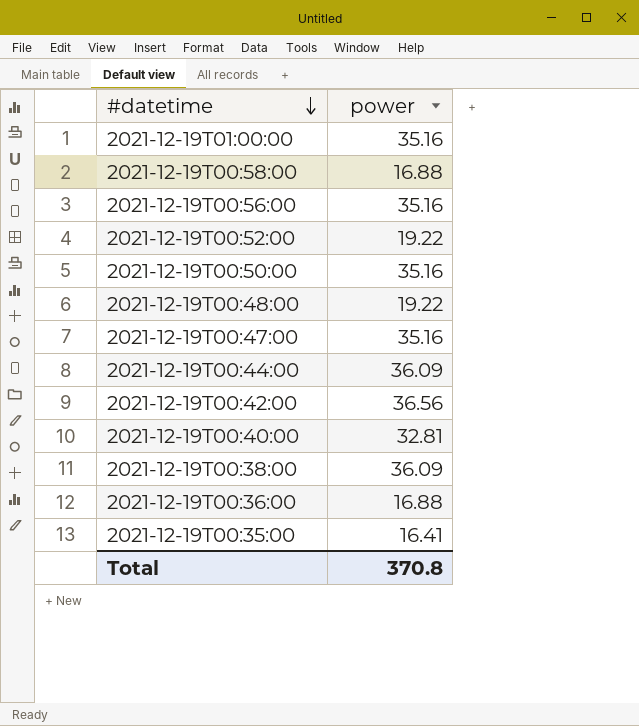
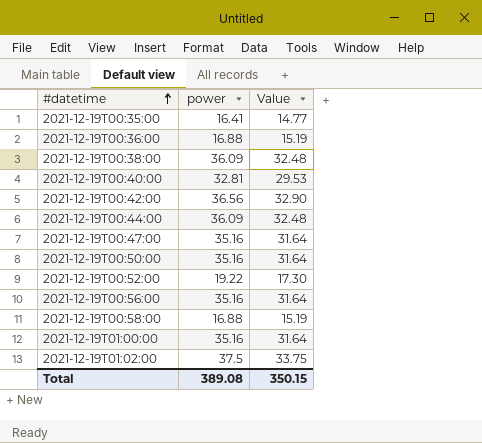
row order: #datetime descending -> #datetime ascending
column Value | formula: none -> [power] * 0.9
row 2021-12-19T00:48:00: 19.22 -> none
row 2021-12-19T01:02:00: none -> 37.5 | 33.75
Total | power: 370.8 -> 389.08

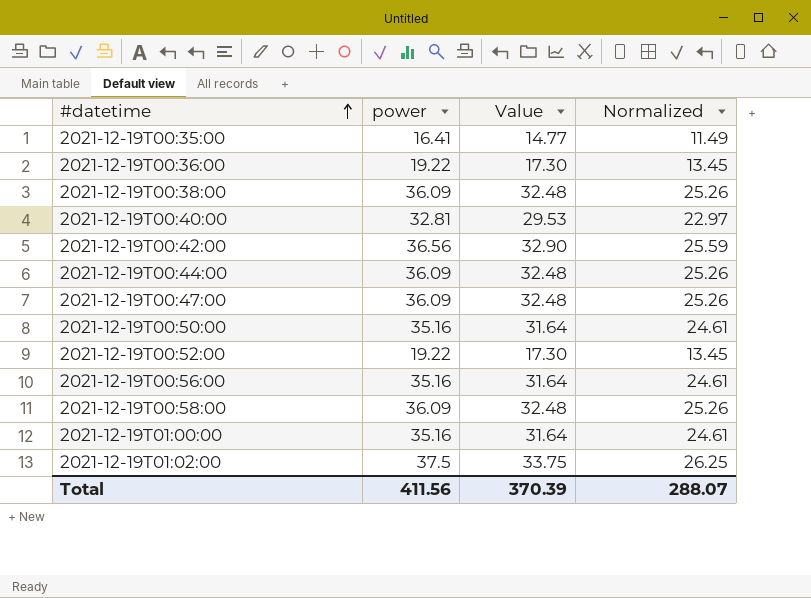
column Normalized | formula: none -> [power] * 0.7
2021-12-19T00:36:00 | power: 16.88 -> 19.22
2021-12-19T00:36:00 | Value: 15.19 -> 17.30
2021-12-19T00:47:00 | power: 35.16 -> 36.09
2021-12-19T00:47:00 | Value: 31.64 -> 32.48
2021-12-19T00:58:00 | power: 16.88 -> 36.09
2021-12-19T00:58:00 | Value: 15.19 -> 32.48
Total | power: 389.08 -> 411.56
Total | Value: 350.15 -> 370.39

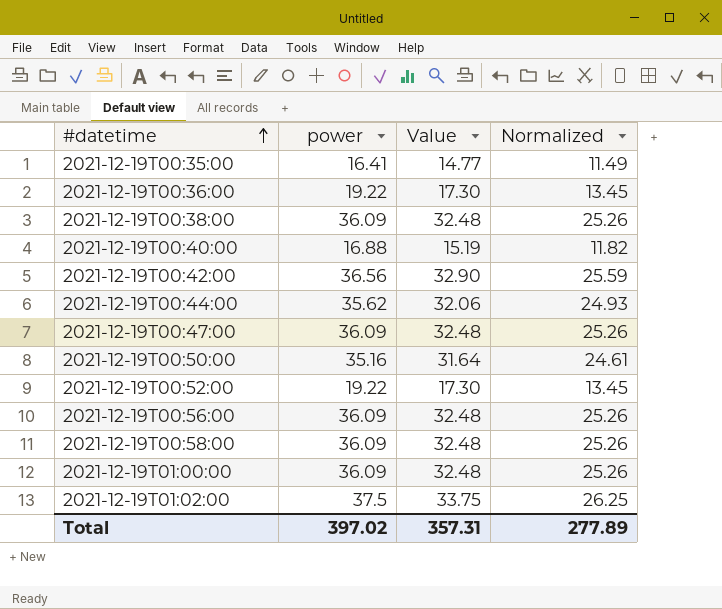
2021-12-19T00:40:00 | power: 32.81 -> 16.88
2021-12-19T00:40:00 | Value: 29.53 -> 15.19
2021-12-19T00:40:00 | Normalized: 22.97 -> 11.82
2021-12-19T00:44:00 | power: 36.09 -> 35.62
2021-12-19T00:44:00 | Value: 32.48 -> 32.06
2021-12-19T00:44:00 | Normalized: 25.26 -> 24.93
2021-12-19T00:56:00 | power: 35.16 -> 36.09
2021-12-19T00:56:00 | Value: 31.64 -> 32.48
2021-12-19T00:56:00 | Normalized: 24.61 -> 25.26
2021-12-19T01:00:00 | power: 35.16 -> 36.09
2021-12-19T01:00:00 | Value: 31.64 -> 32.48
2021-12-19T01:00:00 | Normalized: 24.61 -> 25.26
Total | power: 411.56 -> 397.02
Total | Value: 370.39 -> 357.31
Total | Normalized: 288.07 -> 277.89

